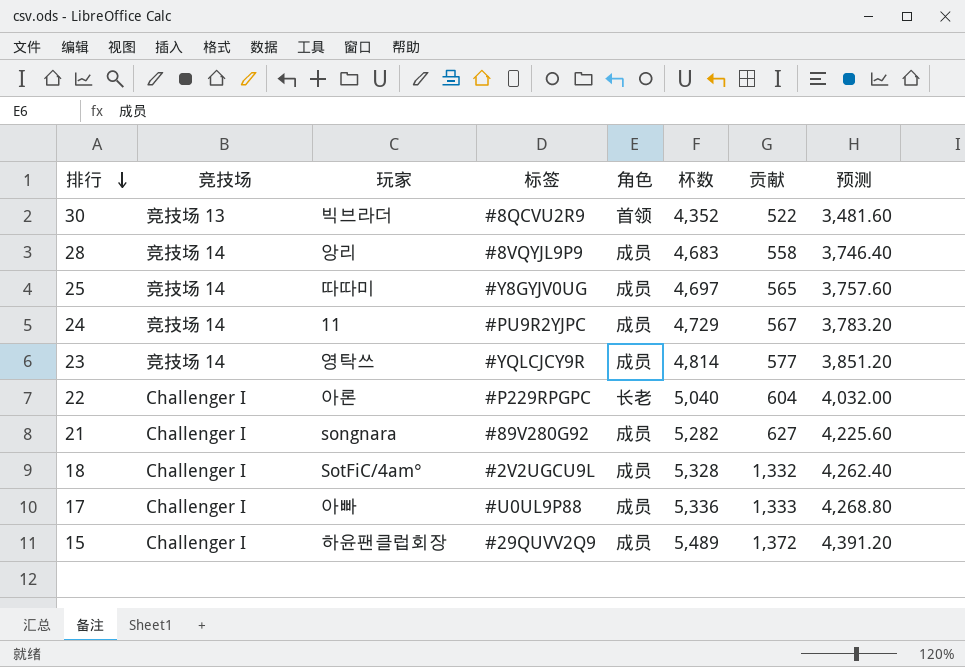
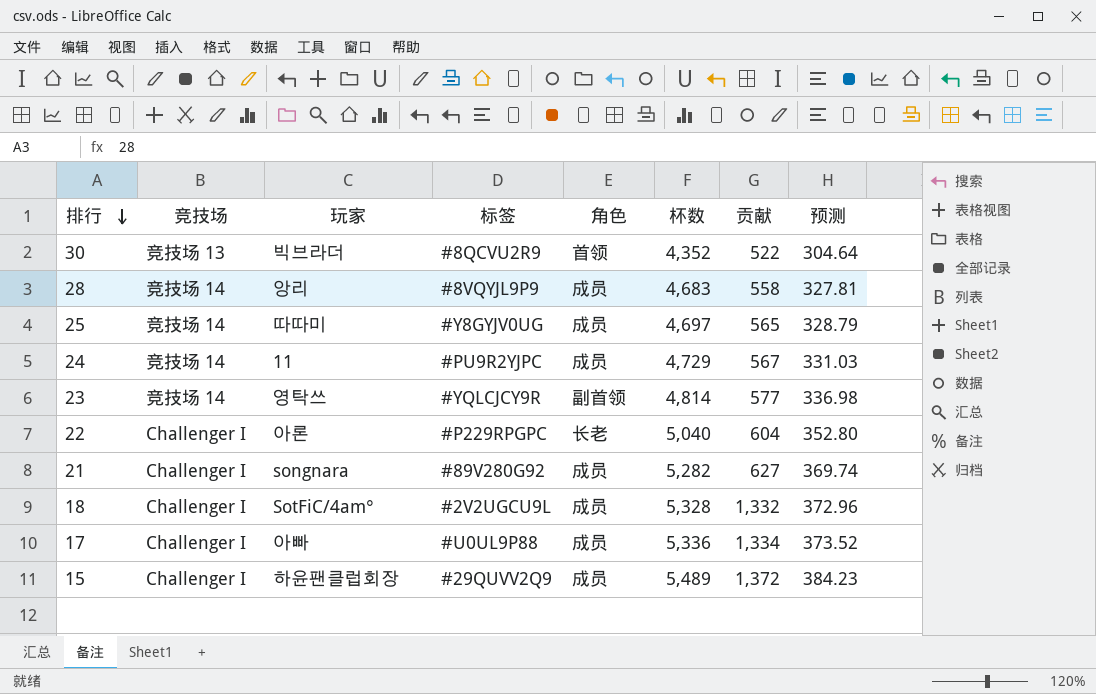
column 预测 | formula: [杯数] * 0.8 -> [杯数] * 0.07
23 | 角色: 成员 -> 副首领
17 | 贡献: 1,333 -> 1,334

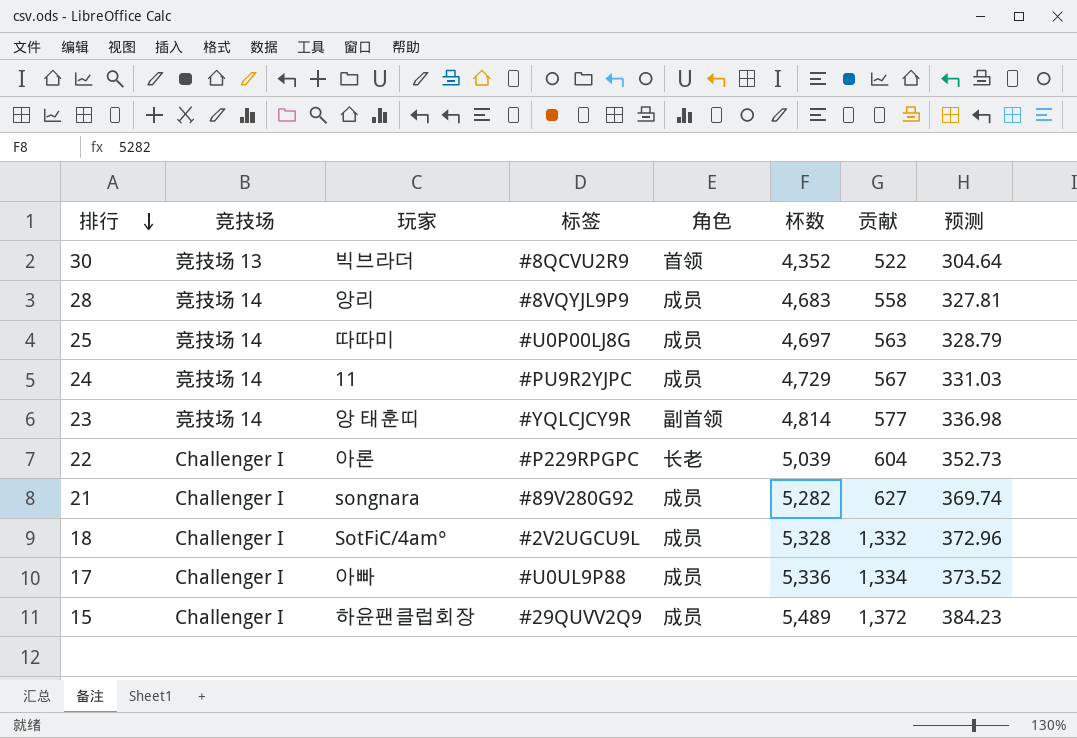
25 | 标签: #Y8GYJV0UG -> #U0P00LJ8G
25 | 贡献: 565 -> 563
23 | 玩家: 영탁쓰 -> 앙 태훈띠
22 | 杯数: 5,040 -> 5,039
22 | 预测: 352.80 -> 352.73

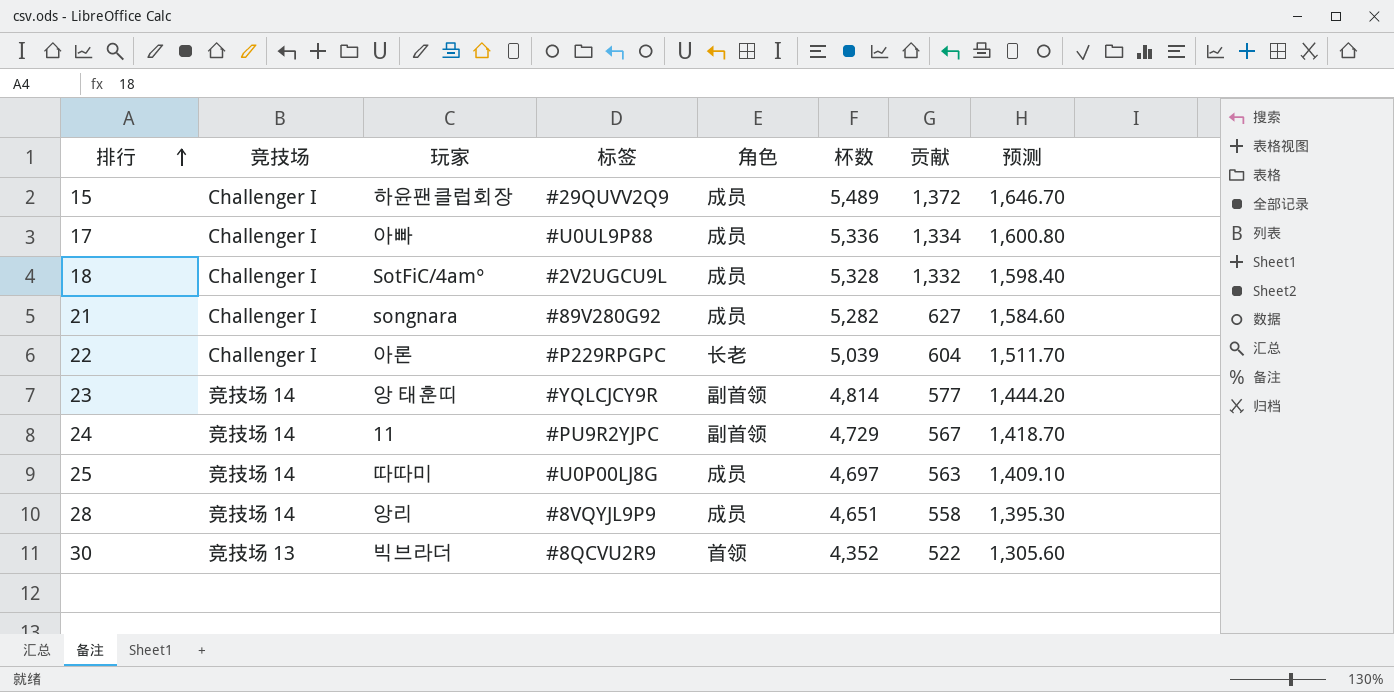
row order: 排行 descending -> 排行 ascending
column 预测 | formula: [杯数] * 0.07 -> [杯数] * 0.3
24 | 角色: 成员 -> 副首领
28 | 杯数: 4,683 -> 4,651

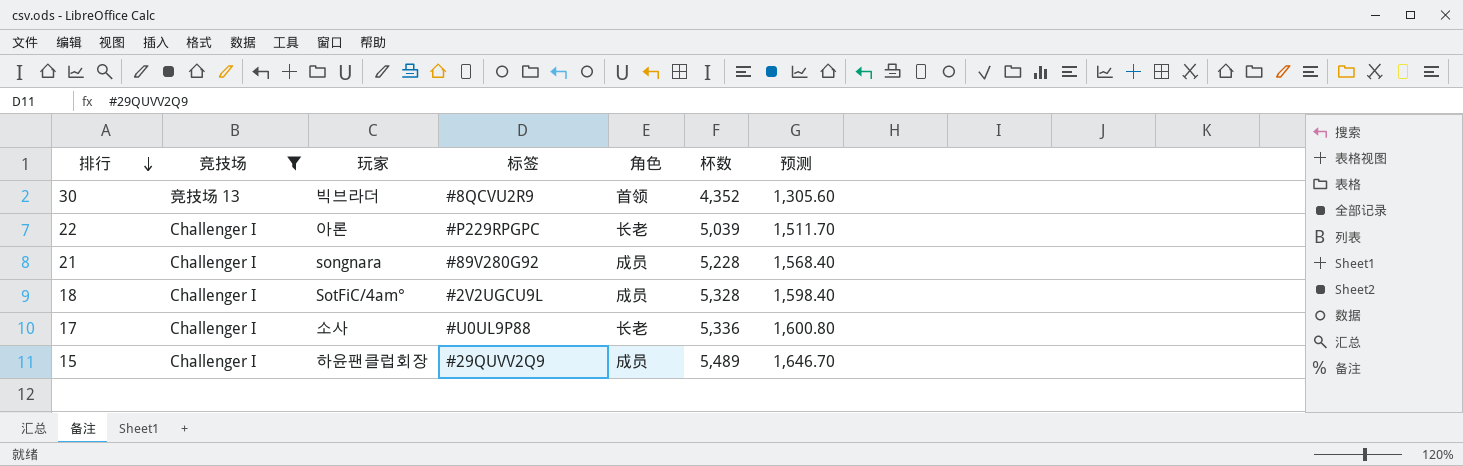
filter: none -> 竞技场 != 竞技场 14
row order: 排行 ascending -> 排行 descending
column 贡献 | position: 7 -> none
21 | 杯数: 5,282 -> 5,228
21 | 预测: 1,584.60 -> 1,568.40
17 | 玩家: 아빠 -> 소사
17 | 角色: 成员 -> 长老

